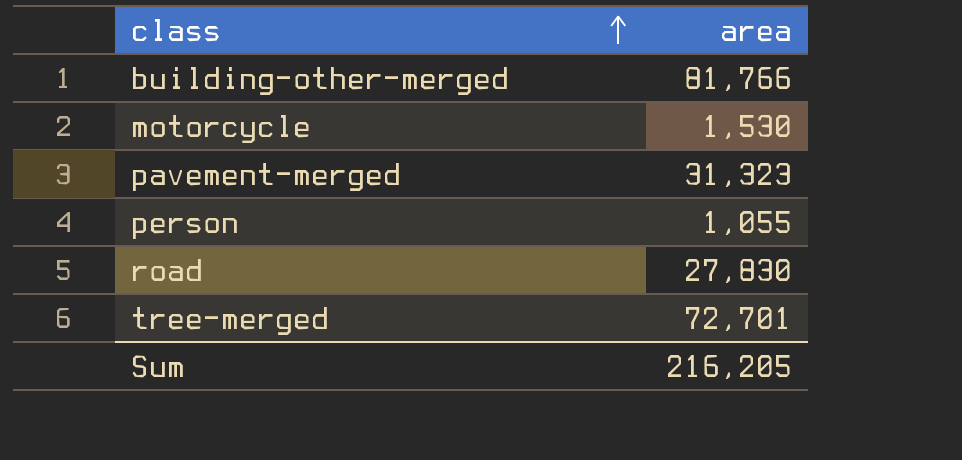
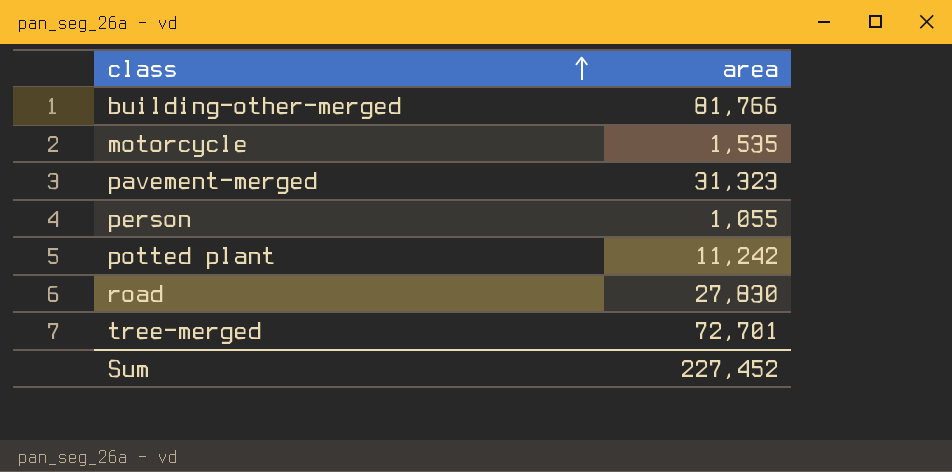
motorcycle | area: 1,530 -> 1,535
row potted plant: none -> 11,242
Sum | area: 216,205 -> 227,452

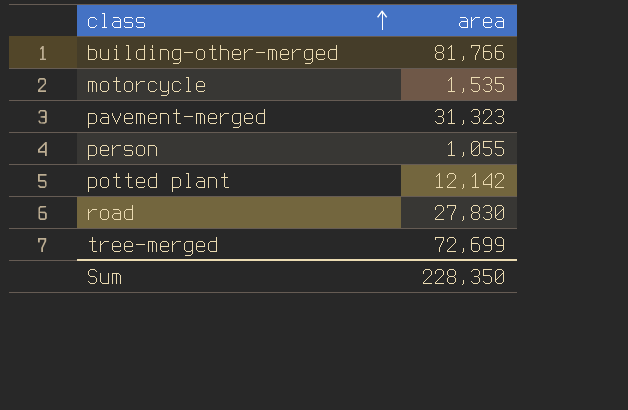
potted plant | area: 11,242 -> 12,142
tree-merged | area: 72,701 -> 72,699
Sum | area: 227,452 -> 228,350

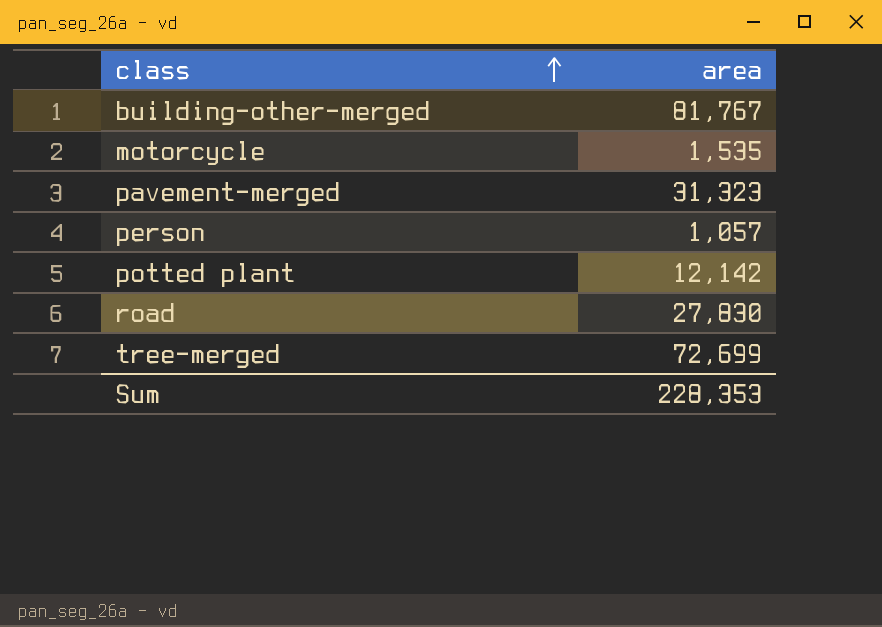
building-other-merged | area: 81,766 -> 81,767
person | area: 1,055 -> 1,057
Sum | area: 228,350 -> 228,353

